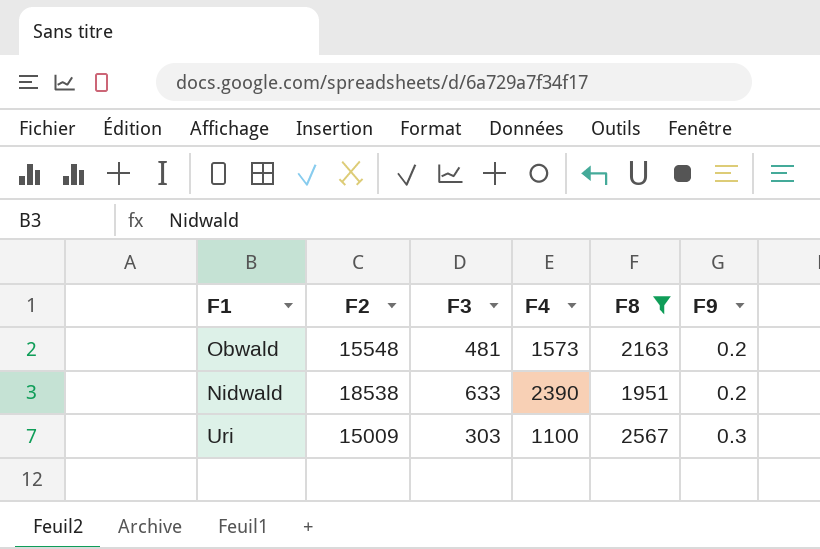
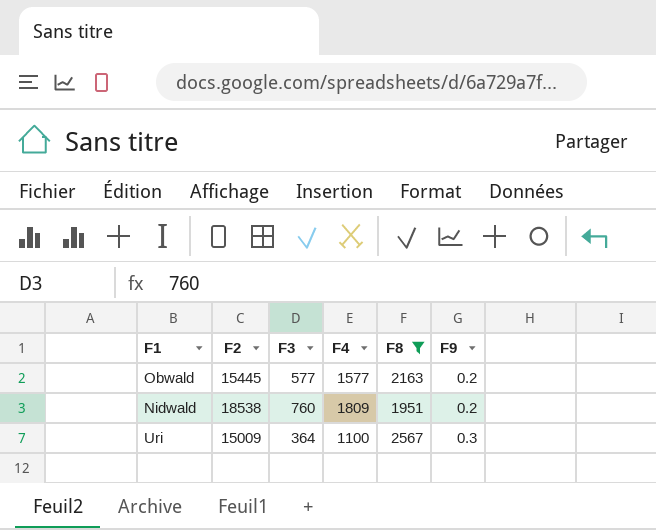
Obwald | F2: 15548 -> 15445
Obwald | F3: 481 -> 577
Obwald | F4: 1573 -> 1577
Nidwald | F3: 633 -> 760
Nidwald | F4: 2390 -> 1809
Uri | F3: 303 -> 364

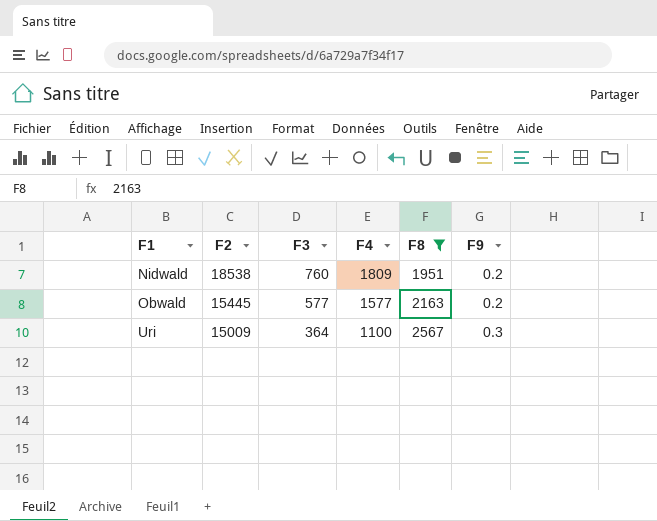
row order: F9 ascending -> F1 ascending

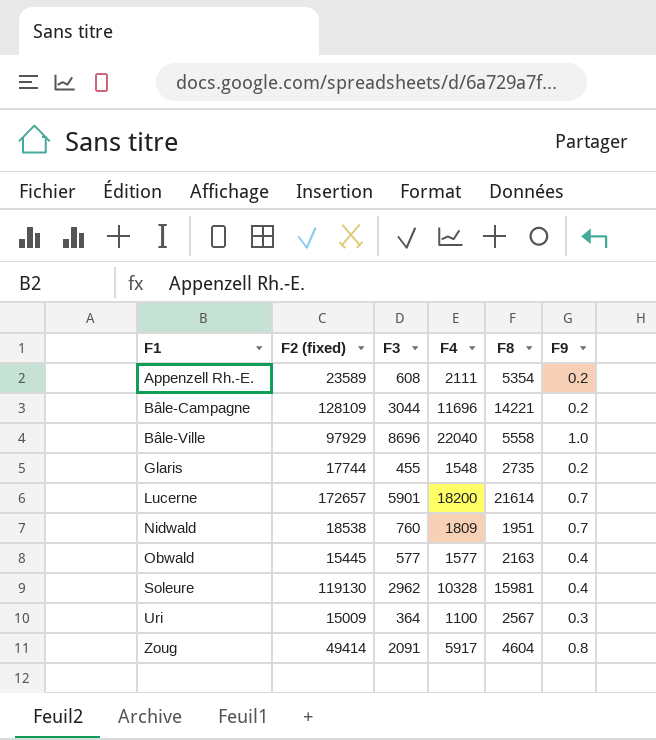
filter: F8 <= 2567 -> none
column name: F2 -> F2 (fixed)
Nidwald | F9: 0.2 -> 0.7
Obwald | F9: 0.2 -> 0.4

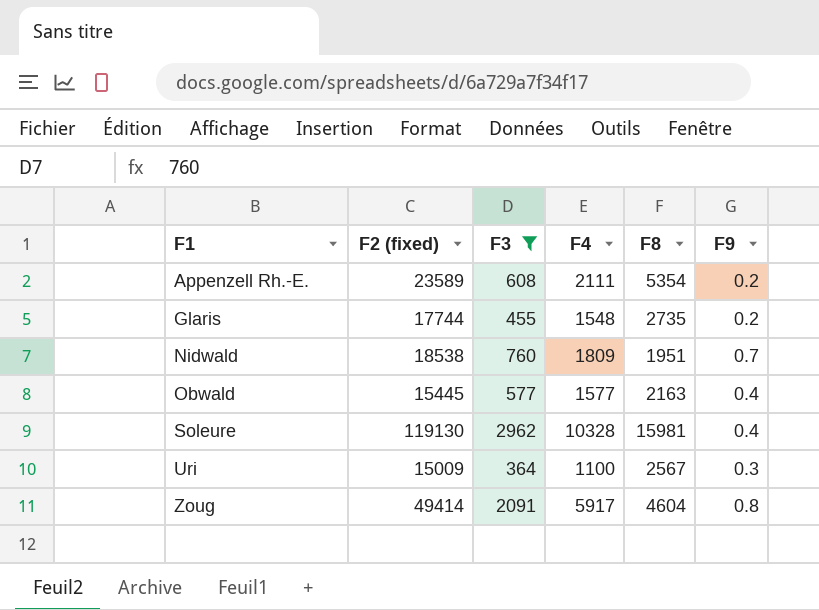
filter: none -> F3 <= 2962

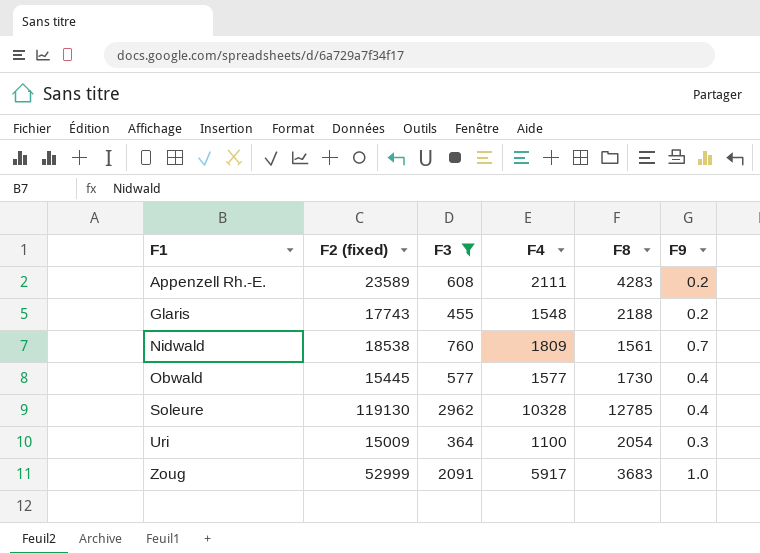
Appenzell Rh.-E. | F8: 5354 -> 4283
Glaris | F2 (fixed): 17744 -> 17743
Glaris | F8: 2735 -> 2188
Nidwald | F8: 1951 -> 1561
Obwald | F8: 2163 -> 1730
Soleure | F8: 15981 -> 12785
Uri | F8: 2567 -> 2054
Zoug | F2 (fixed): 49414 -> 52999
Zoug | F8: 4604 -> 3683
Zoug | F9: 0.8 -> 1.0

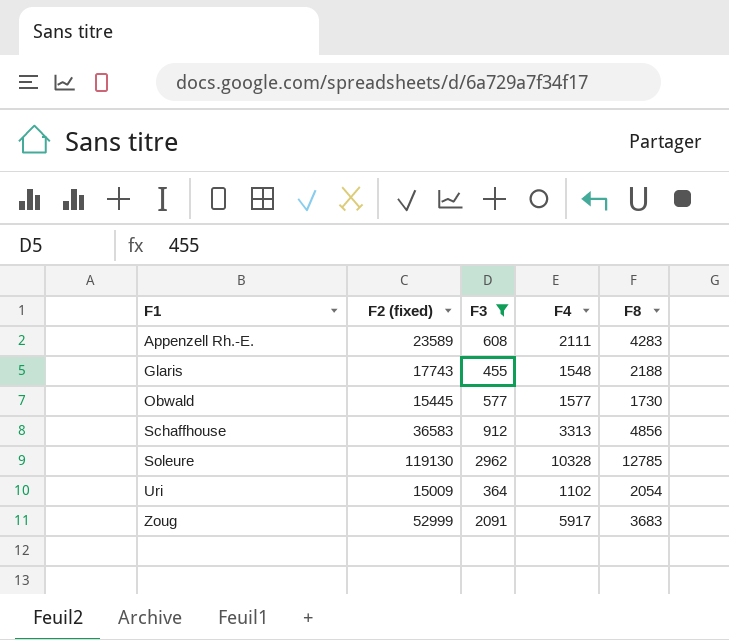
column F9 | position: 6 -> none
row Nidwald: 18538 | 760 | 1809 | 1561 | 0.7 -> none
row Schaffhouse: none -> 36583 | 912 | 3313 | 4856
Uri | F4: 1100 -> 1102

